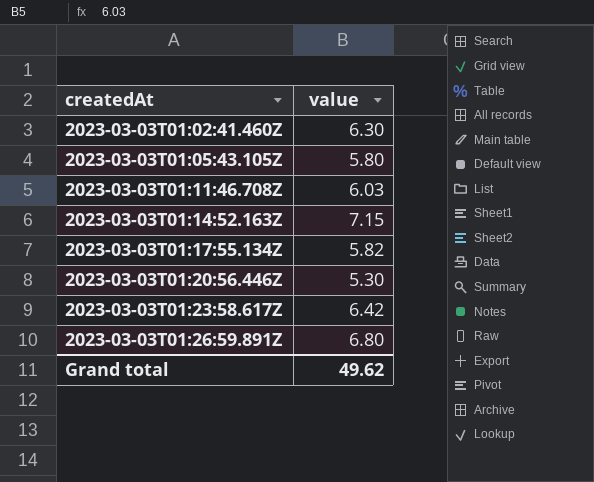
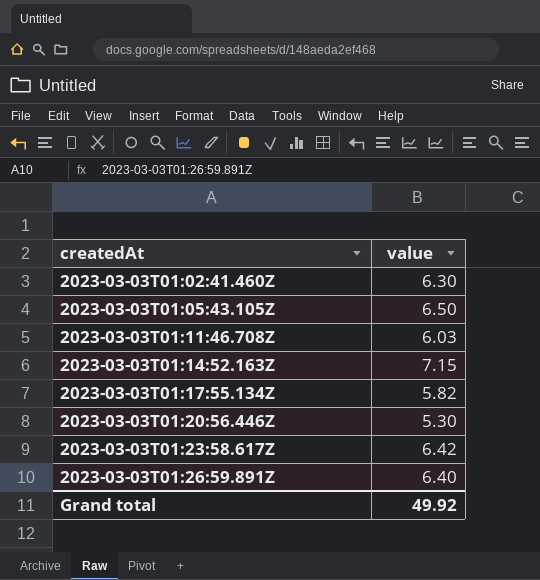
2023-03-03T01:05:43.105Z | value: 5.80 -> 6.50
2023-03-03T01:26:59.891Z | value: 6.80 -> 6.40
Grand total | value: 49.62 -> 49.92

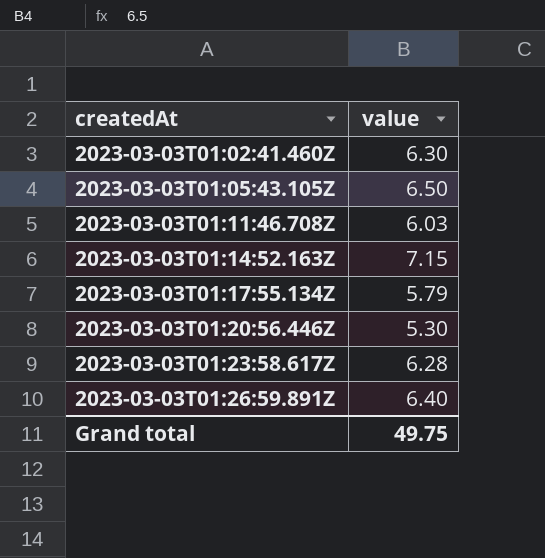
2023-03-03T01:17:55.134Z | value: 5.82 -> 5.79
2023-03-03T01:23:58.617Z | value: 6.42 -> 6.28
Grand total | value: 49.92 -> 49.75

